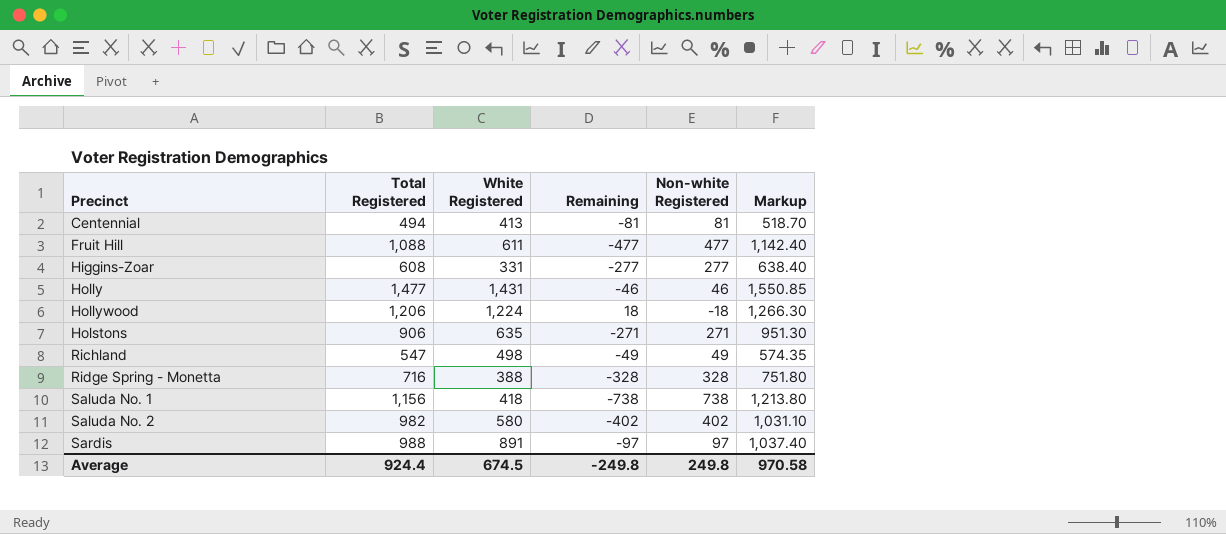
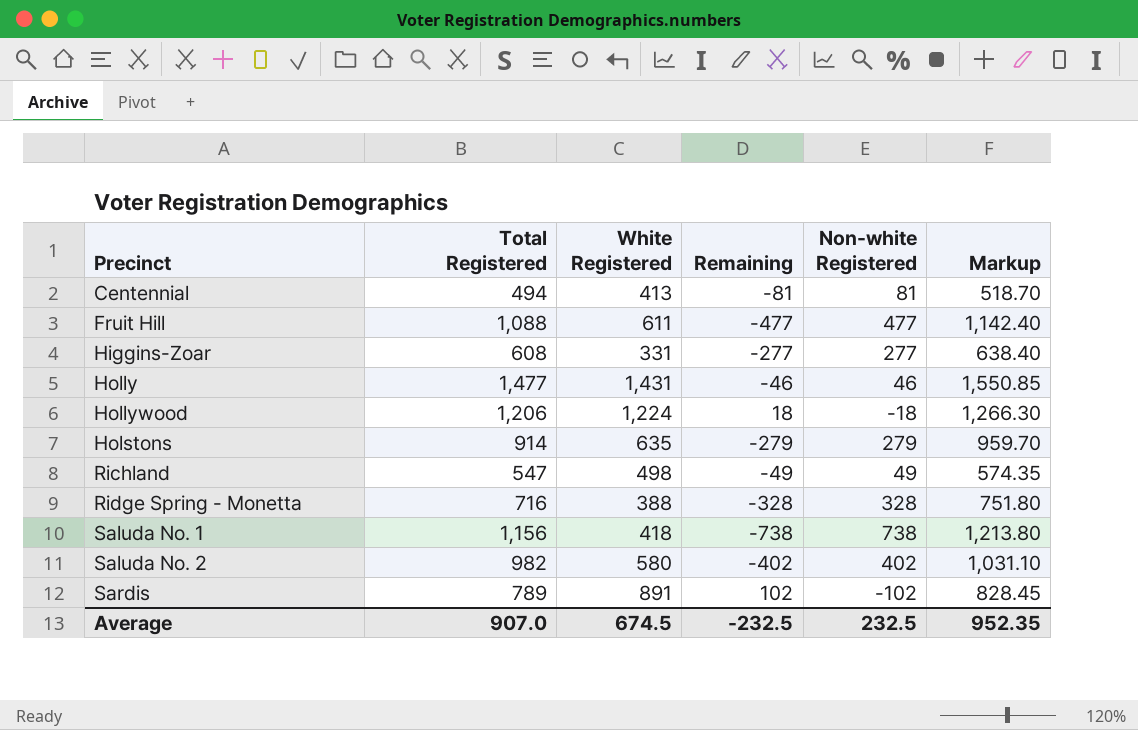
Holstons | Total Registered: 906 -> 914
Holstons | Remaining: -271 -> -279
Holstons | Non-white Registered: 271 -> 279
Holstons | Markup: 951.30 -> 959.70
Sardis | Total Registered: 988 -> 789
Sardis | Remaining: -97 -> 102
Sardis | Non-white Registered: 97 -> -102
Sardis | Markup: 1,037.40 -> 828.45
Average | Total Registered: 924.4 -> 907.0
Average | Remaining: -249.8 -> -232.5
Average | Non-white Registered: 249.8 -> 232.5
Average | Markup: 970.58 -> 952.35

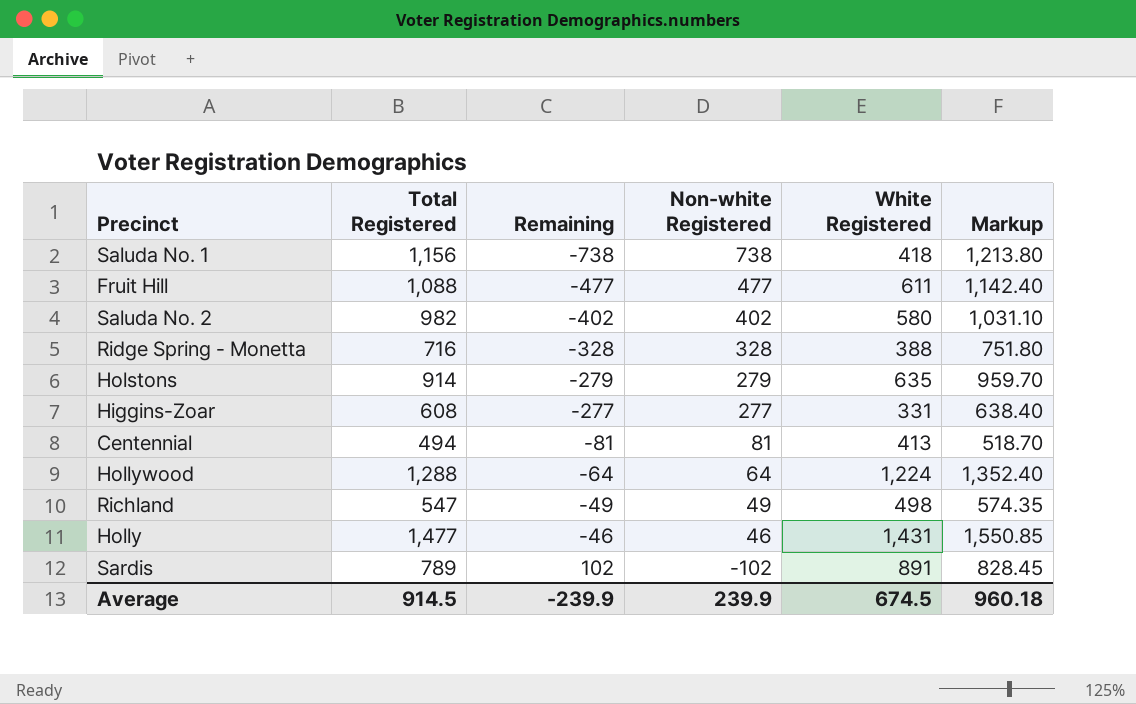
row order: Precinct ascending -> Remaining ascending
column White Registered | position: 3 -> 5
Hollywood | Total Registered: 1,206 -> 1,288
Hollywood | Remaining: 18 -> -64
Hollywood | Non-white Registered: -18 -> 64
Hollywood | Markup: 1,266.30 -> 1,352.40
Average | Total Registered: 907.0 -> 914.5
Average | Remaining: -232.5 -> -239.9
Average | Non-white Registered: 232.5 -> 239.9
Average | Markup: 952.35 -> 960.18

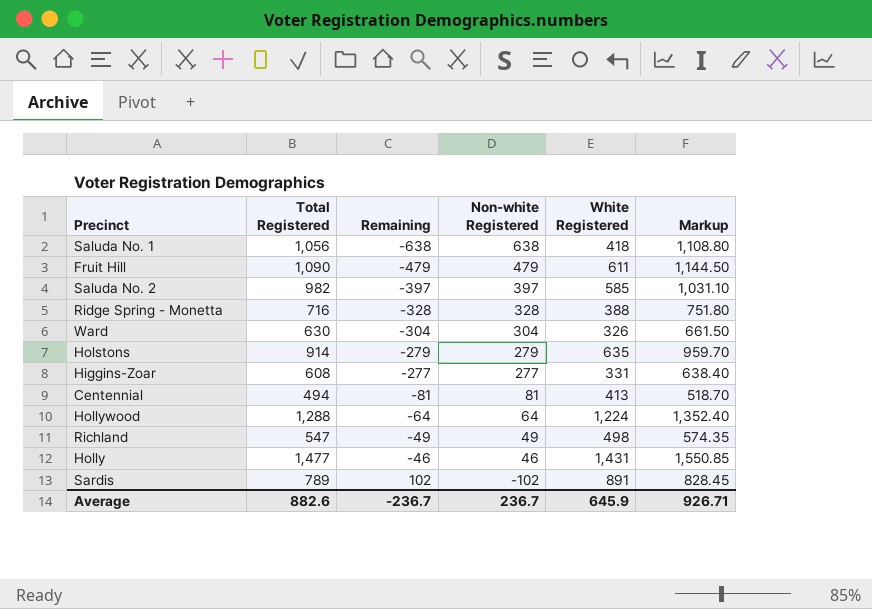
Saluda No. 1 | Total Registered: 1,156 -> 1,056
Saluda No. 1 | Remaining: -738 -> -638
Saluda No. 1 | Non-white Registered: 738 -> 638
Saluda No. 1 | Markup: 1,213.80 -> 1,108.80
Fruit Hill | Total Registered: 1,088 -> 1,090
Fruit Hill | Remaining: -477 -> -479
Fruit Hill | Non-white Registered: 477 -> 479
Fruit Hill | Markup: 1,142.40 -> 1,144.50
Saluda No. 2 | Remaining: -402 -> -397
Saluda No. 2 | Non-white Registered: 402 -> 397
Saluda No. 2 | White Registered: 580 -> 585
row Ward: none -> 630 | -304 | 304 | 326 | 661.50
Average | Total Registered: 914.5 -> 882.6
Average | Remaining: -239.9 -> -236.7
Average | Non-white Registered: 239.9 -> 236.7
Average | White Registered: 674.5 -> 645.9
Average | Markup: 960.18 -> 926.71

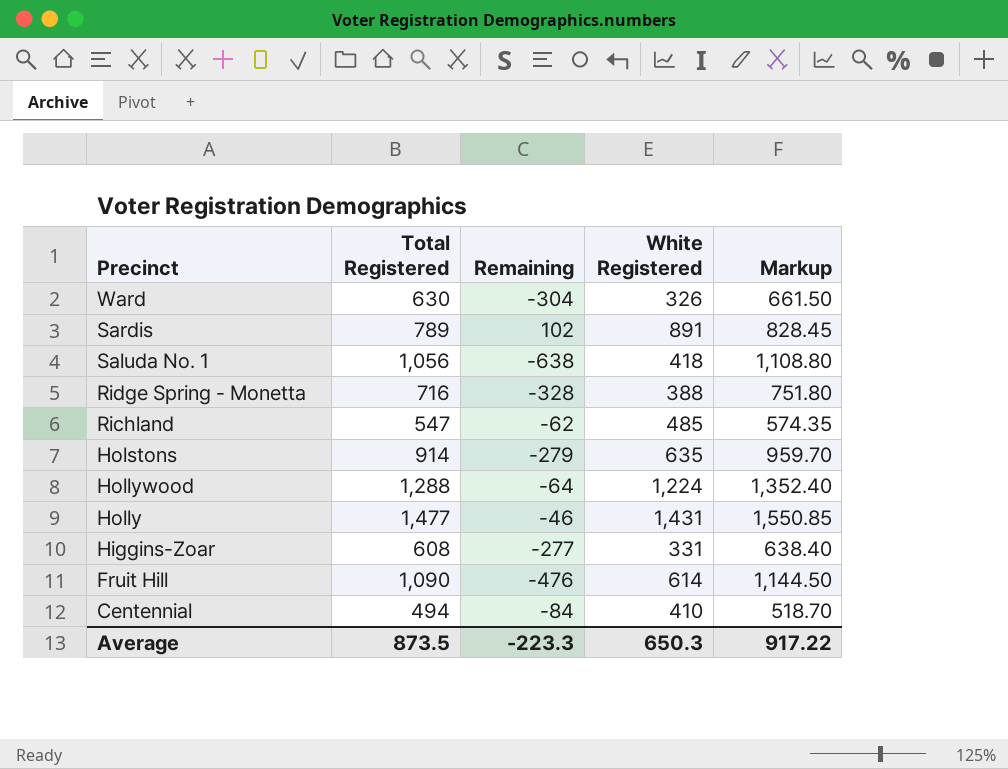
row order: Remaining ascending -> Precinct descending
column Non-white Registered | formula: [Total Registered] - [White Registered] -> none
row Saluda No. 2: 982 | -397 | 397 | 585 | 1,031.10 -> none
Richland | Remaining: -49 -> -62
Richland | White Registered: 498 -> 485
Fruit Hill | Remaining: -479 -> -476
Fruit Hill | White Registered: 611 -> 614
Centennial | Remaining: -81 -> -84
Centennial | White Registered: 413 -> 410
Average | Total Registered: 882.6 -> 873.5
Average | Remaining: -236.7 -> -223.3
Average | White Registered: 645.9 -> 650.3
Average | Markup: 926.71 -> 917.22

